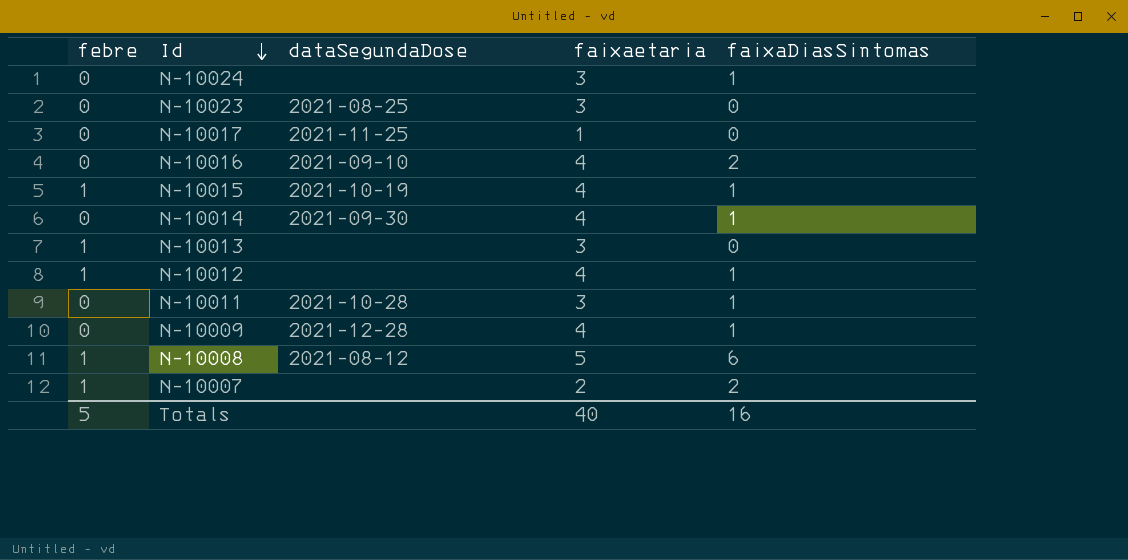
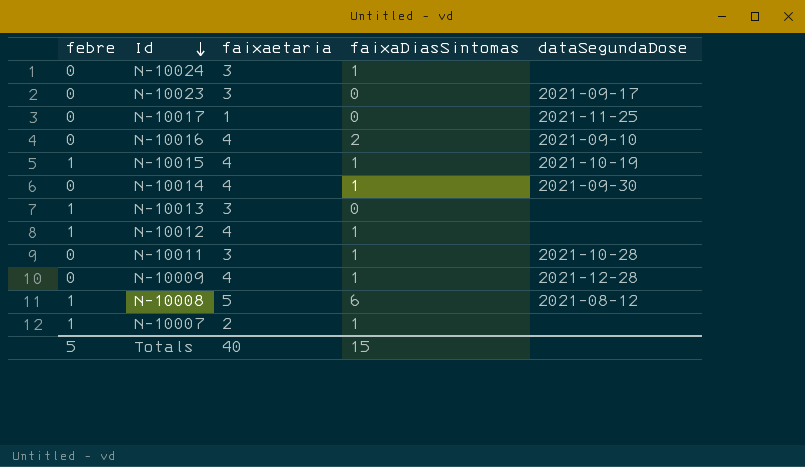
column dataSegundaDose | position: 3 -> 5
N-10023 | dataSegundaDose: 2021-08-25 -> 2021-09-17
N-10007 | faixaDiasSintomas: 2 -> 1
Totals | faixaDiasSintomas: 16 -> 15

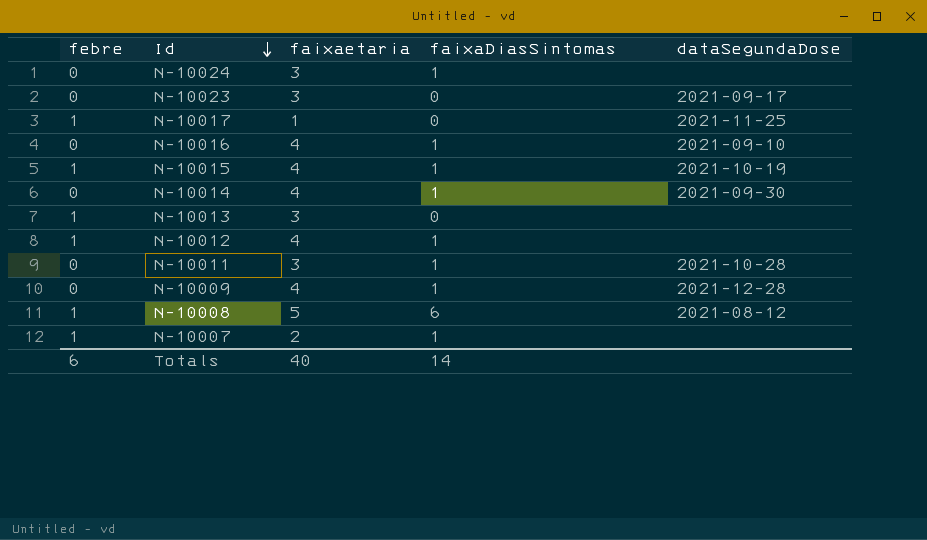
N-10017 | febre: 0 -> 1
N-10016 | faixaDiasSintomas: 2 -> 1
Totals | febre: 5 -> 6
Totals | faixaDiasSintomas: 15 -> 14

